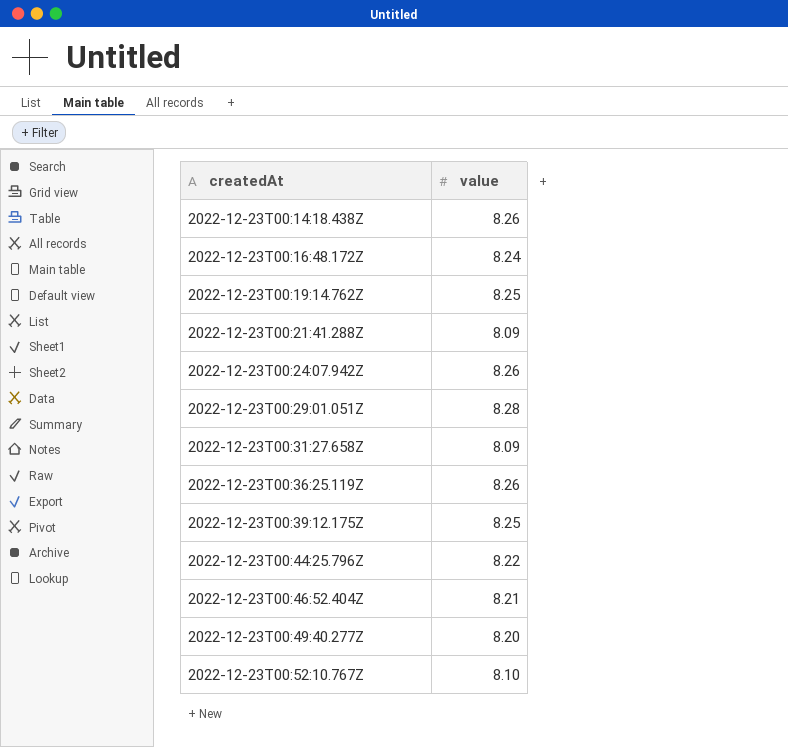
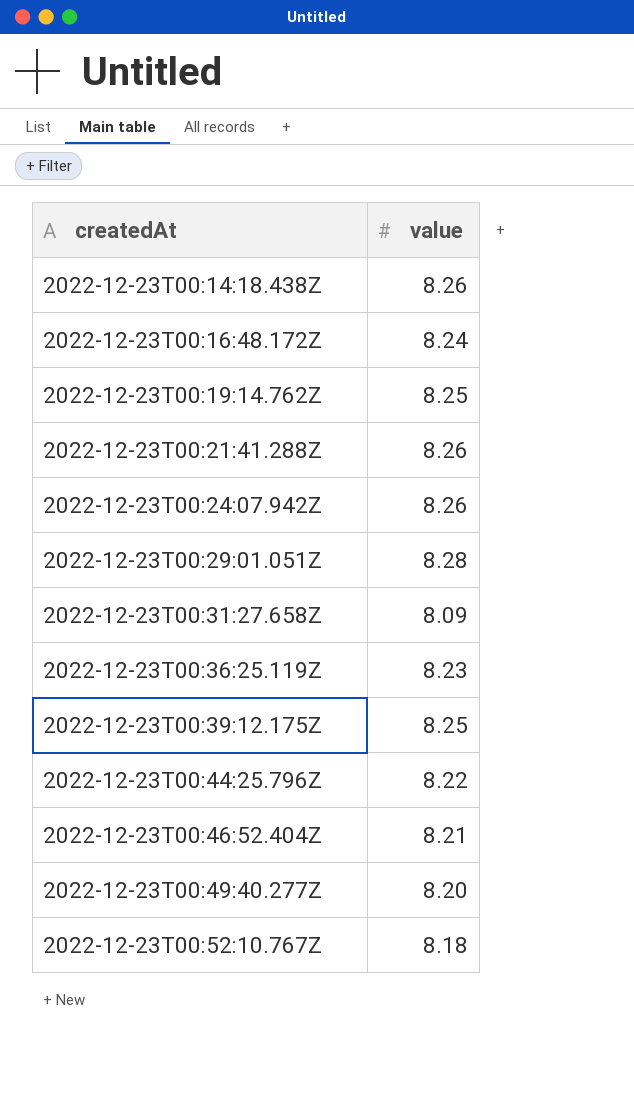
2022-12-23T00:21:41.288Z | value: 8.09 -> 8.26
2022-12-23T00:36:25.119Z | value: 8.26 -> 8.23
2022-12-23T00:52:10.767Z | value: 8.10 -> 8.18

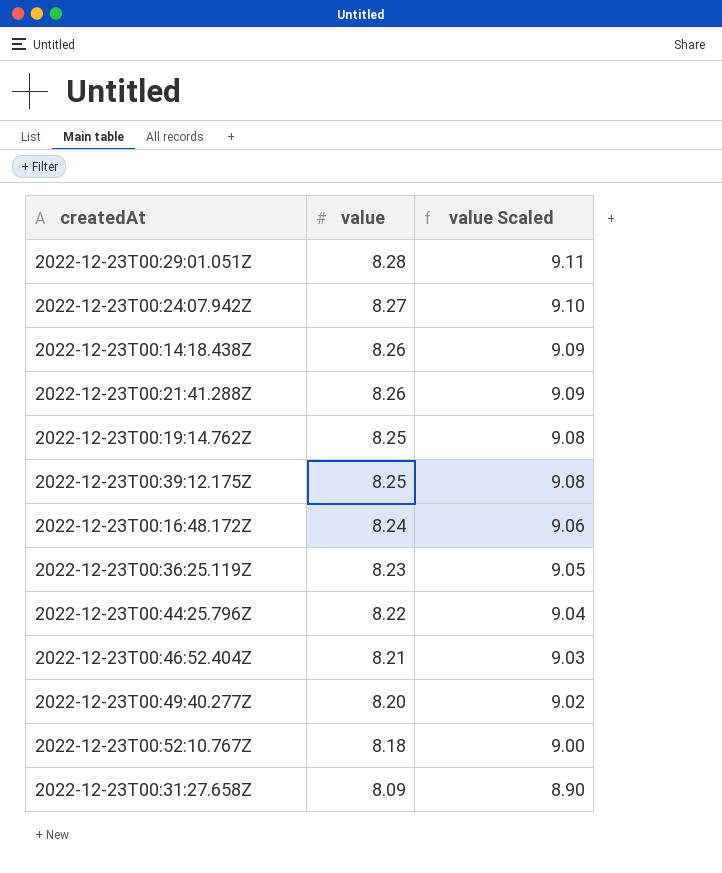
row order: createdAt ascending -> value descending
column value Scaled | formula: none -> [value] * 1.1
2022-12-23T00:24:07.942Z | value: 8.26 -> 8.27

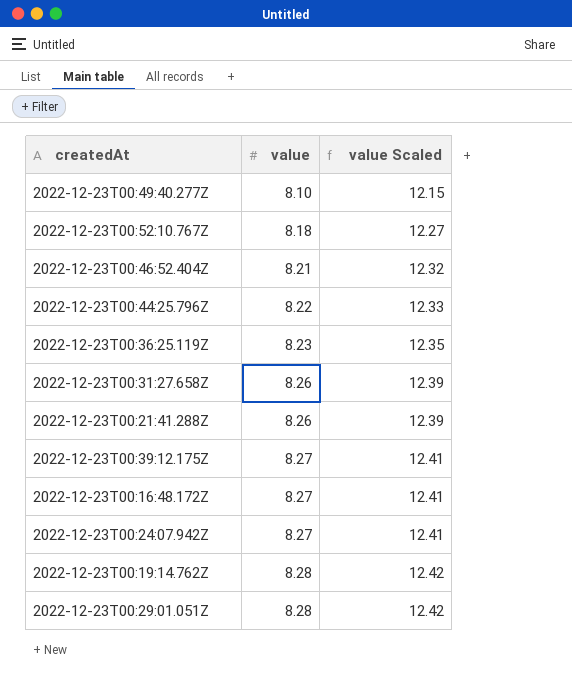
row order: value descending -> value ascending
column value Scaled | formula: [value] * 1.1 -> [value] * 1.5
row 2022-12-23T00:14:18.438Z: 8.26 | 9.09 -> none
2022-12-23T00:49:40.277Z | value: 8.20 -> 8.10
2022-12-23T00:31:27.658Z | value: 8.09 -> 8.26
2022-12-23T00:39:12.175Z | value: 8.25 -> 8.27
2022-12-23T00:16:48.172Z | value: 8.24 -> 8.27
2022-12-23T00:19:14.762Z | value: 8.25 -> 8.28

